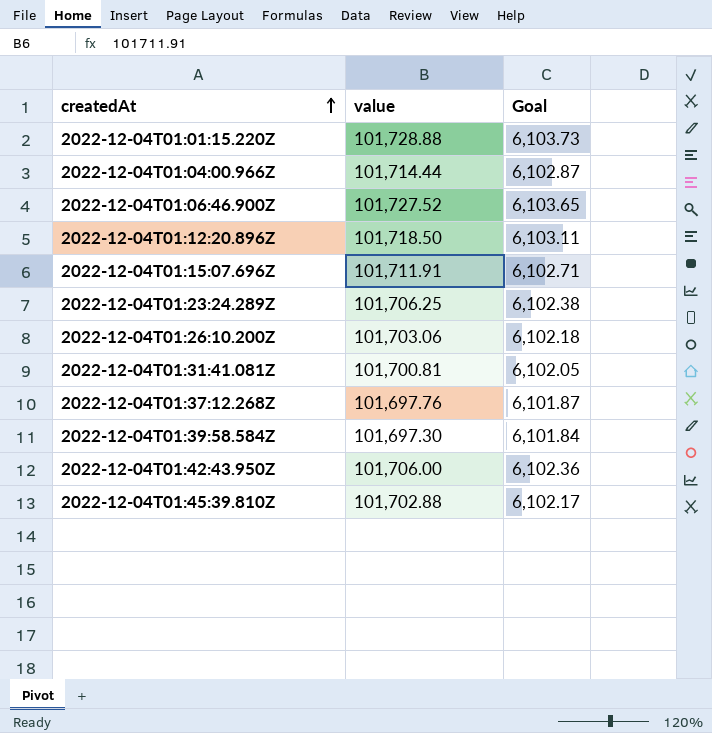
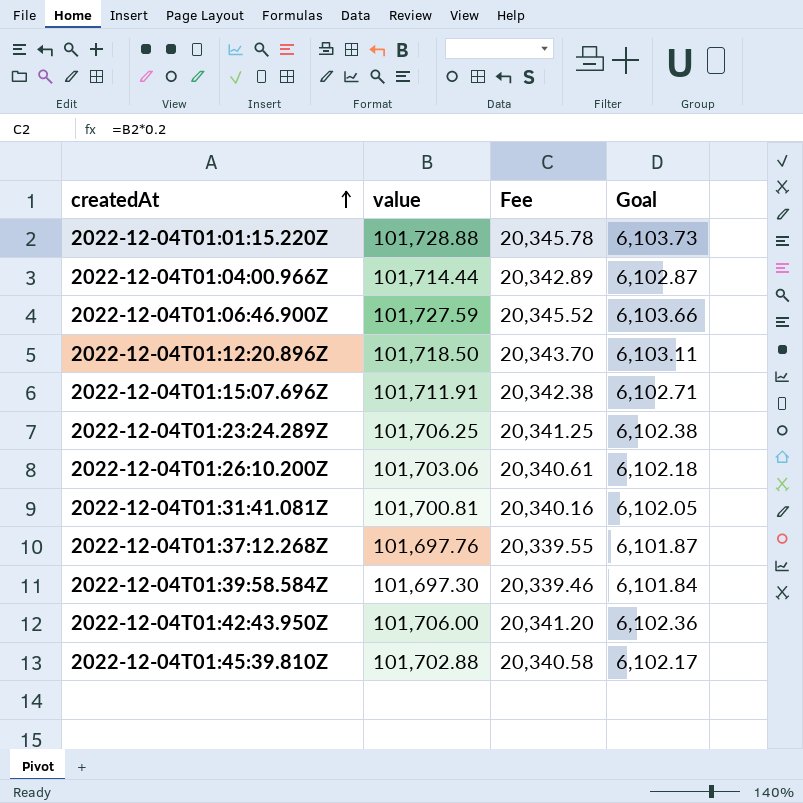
column Fee | formula: none -> [value] * 0.2
2022-12-04T01:06:46.900Z | value: 101,727.52 -> 101,727.59
2022-12-04T01:06:46.900Z | Goal: 6,103.65 -> 6,103.66

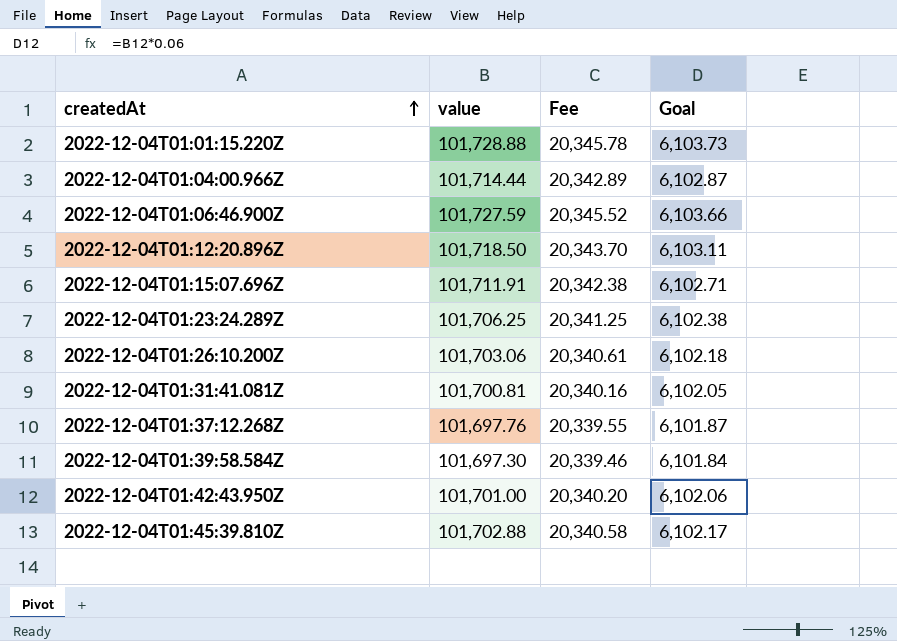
2022-12-04T01:42:43.950Z | value: 101,706.00 -> 101,701.00
2022-12-04T01:42:43.950Z | Fee: 20,341.20 -> 20,340.20
2022-12-04T01:42:43.950Z | Goal: 6,102.36 -> 6,102.06

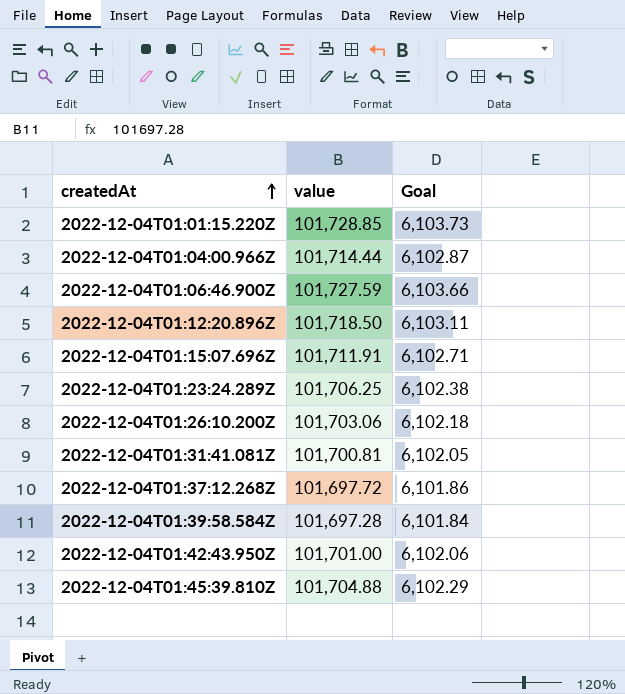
column Fee | formula: [value] * 0.2 -> none
2022-12-04T01:01:15.220Z | value: 101,728.88 -> 101,728.85
2022-12-04T01:37:12.268Z | value: 101,697.76 -> 101,697.72
2022-12-04T01:37:12.268Z | Goal: 6,101.87 -> 6,101.86
2022-12-04T01:39:58.584Z | value: 101,697.30 -> 101,697.28
2022-12-04T01:45:39.810Z | value: 101,702.88 -> 101,704.88
2022-12-04T01:45:39.810Z | Goal: 6,102.17 -> 6,102.29

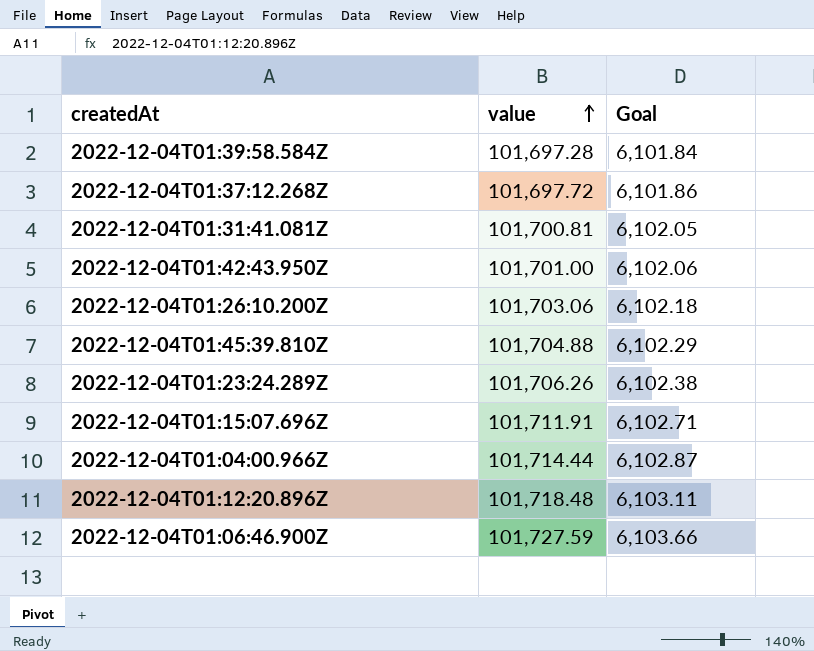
row order: createdAt ascending -> value ascending
row 2022-12-04T01:01:15.220Z: 101,728.85 | 6,103.73 -> none
2022-12-04T01:23:24.289Z | value: 101,706.25 -> 101,706.26
2022-12-04T01:12:20.896Z | value: 101,718.50 -> 101,718.48

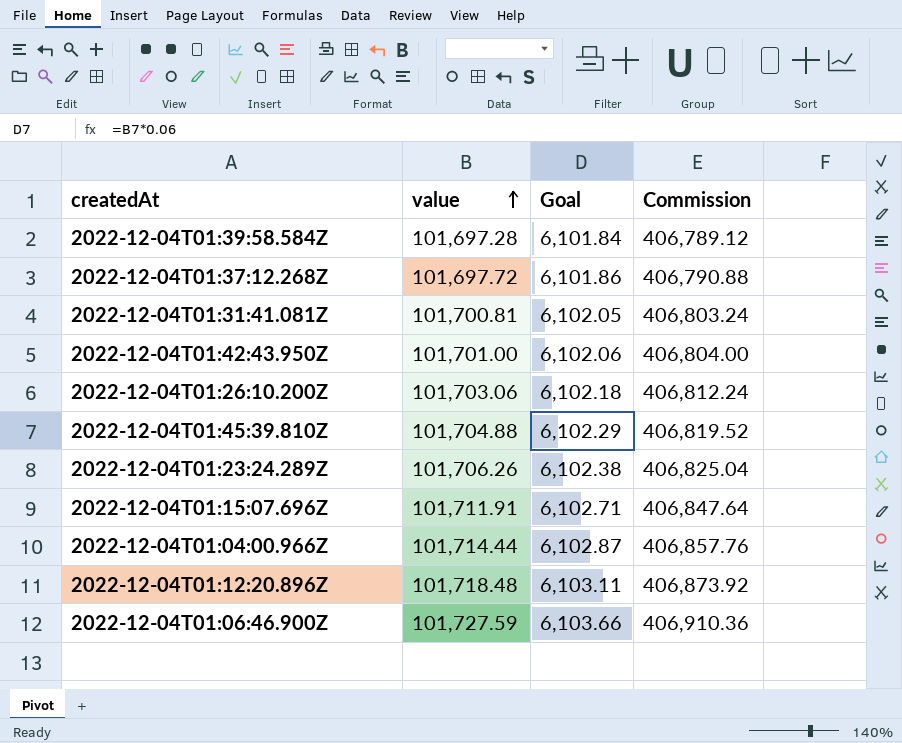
column Commission | formula: none -> [value] * 4

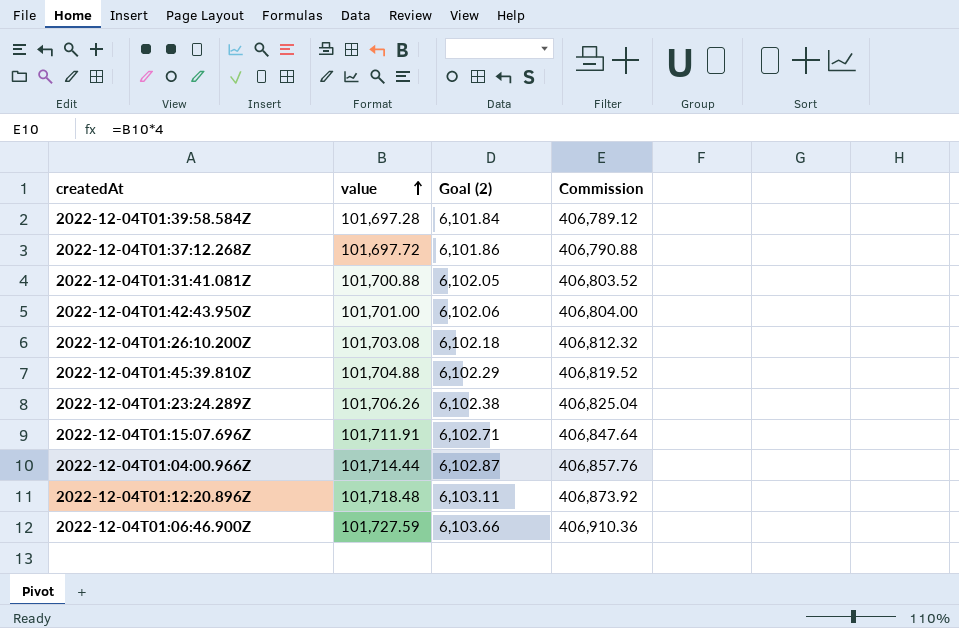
column name: Goal -> Goal (2)
2022-12-04T01:31:41.081Z | value: 101,700.81 -> 101,700.88
2022-12-04T01:31:41.081Z | Commission: 406,803.24 -> 406,803.52
2022-12-04T01:26:10.200Z | value: 101,703.06 -> 101,703.08
2022-12-04T01:26:10.200Z | Commission: 406,812.24 -> 406,812.32

